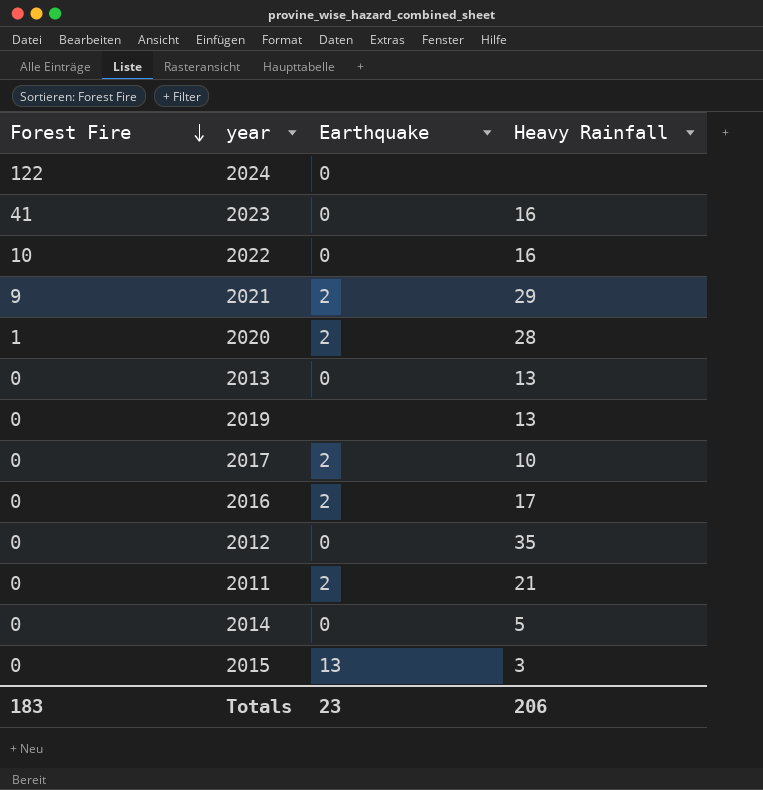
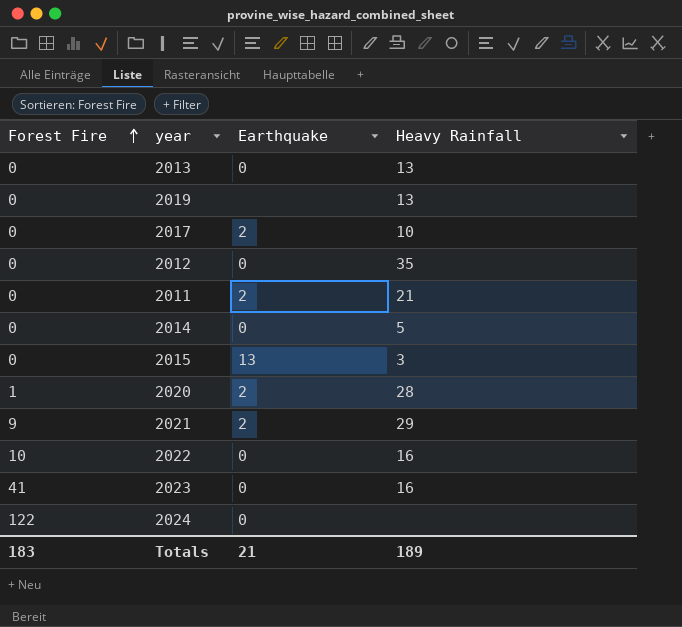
row order: Forest Fire descending -> Forest Fire ascending
row 2016: 0 | 2 | 17 -> none
Totals | Earthquake: 23 -> 21
Totals | Heavy Rainfall: 206 -> 189

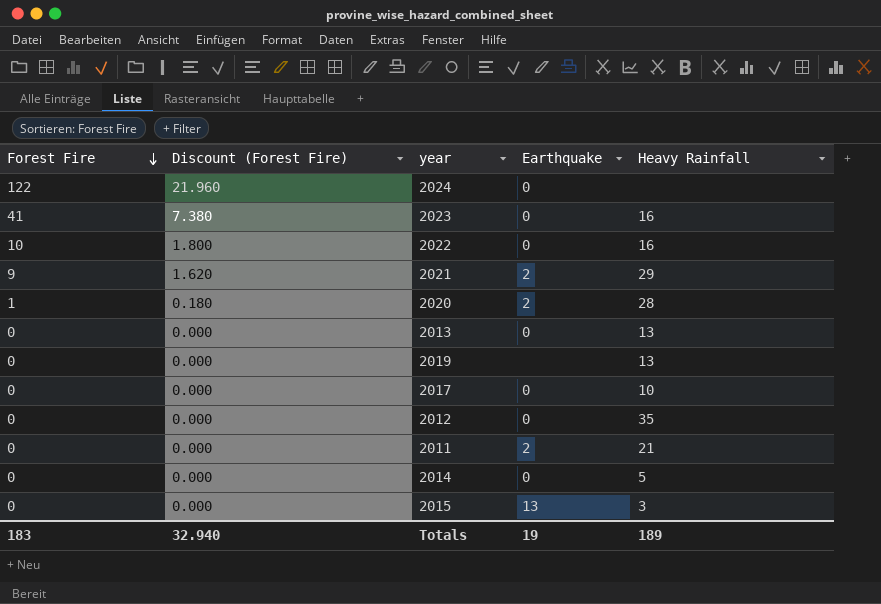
row order: Forest Fire ascending -> Forest Fire descending
column Discount (Forest Fire) | formula: none -> [Forest Fire] * 0.18
2017 | Earthquake: 2 -> 0
Totals | Earthquake: 21 -> 19

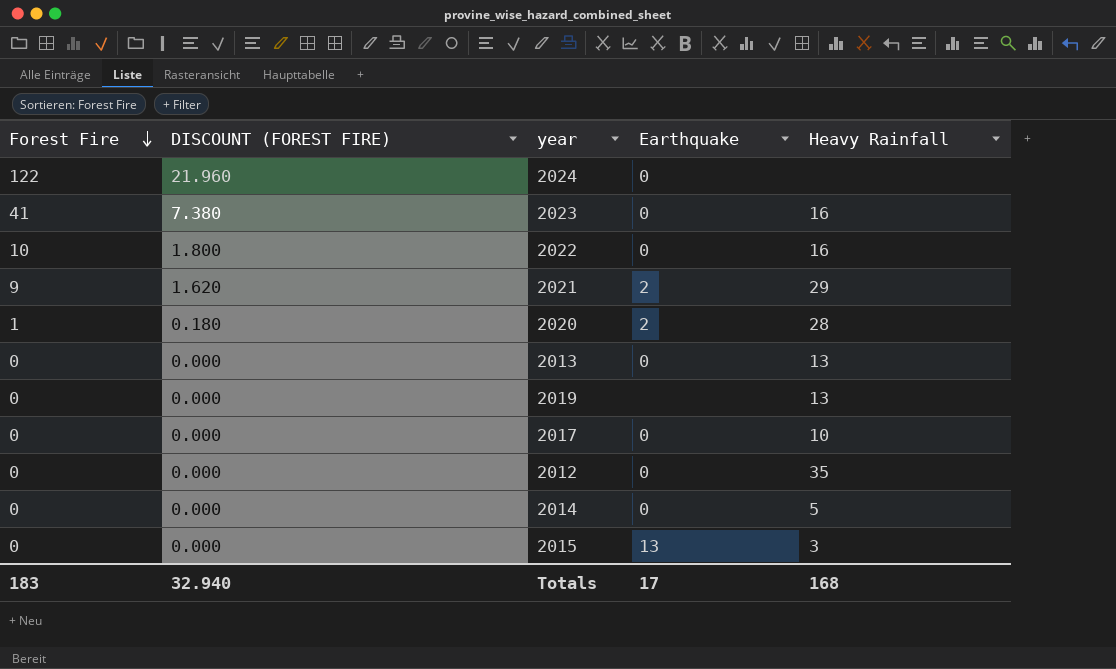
column name: Discount (Forest Fire) -> DISCOUNT (FOREST FIRE)
row 2011: 0 | 0.000 | 2 | 21 -> none
Totals | Earthquake: 19 -> 17
Totals | Heavy Rainfall: 189 -> 168

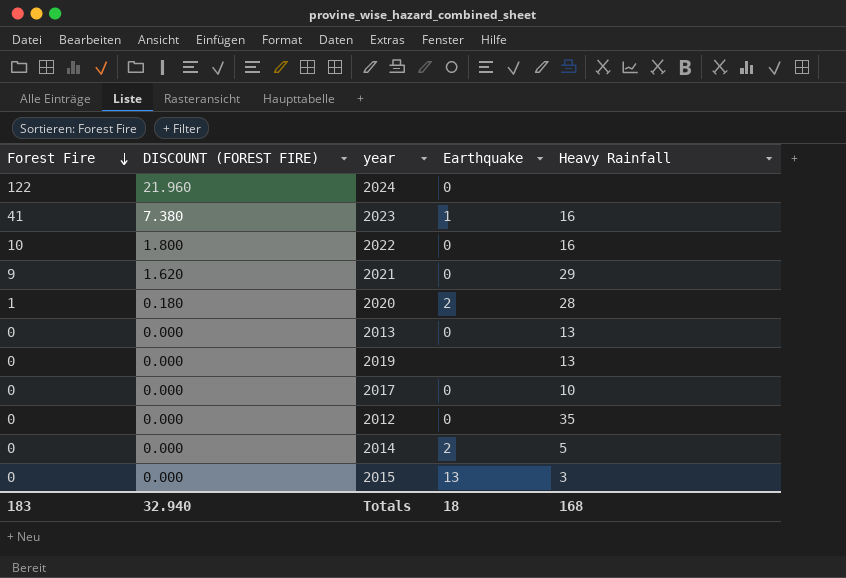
2023 | Earthquake: 0 -> 1
2021 | Earthquake: 2 -> 0
2014 | Earthquake: 0 -> 2
Totals | Earthquake: 17 -> 18

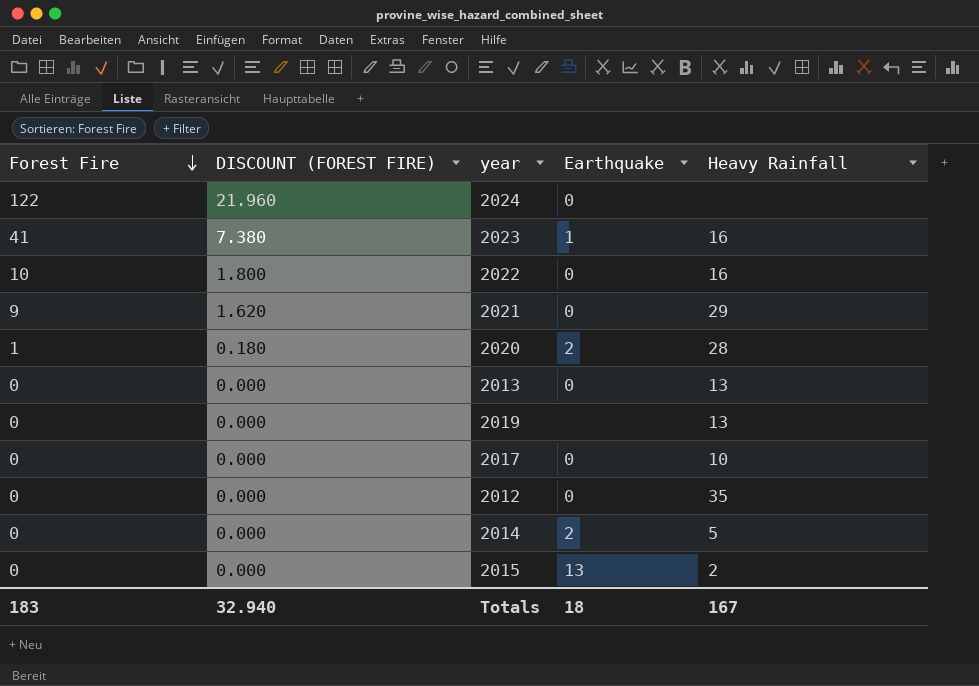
2015 | Heavy Rainfall: 3 -> 2
Totals | Heavy Rainfall: 168 -> 167

